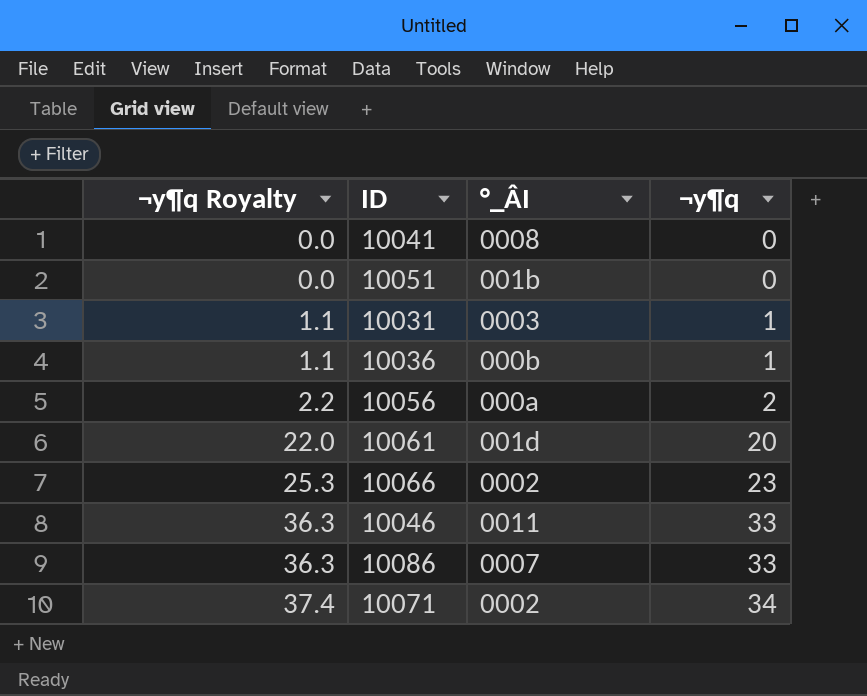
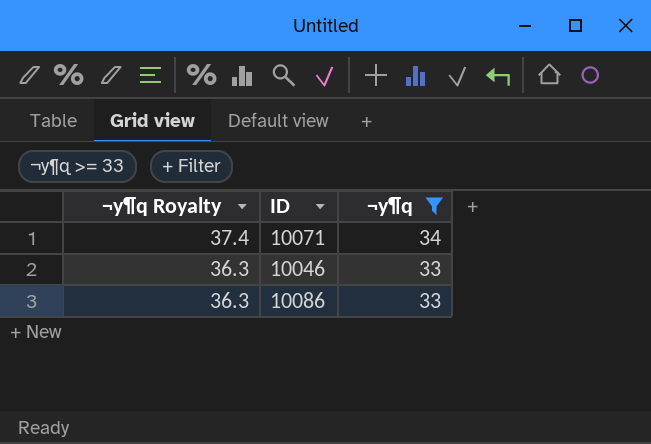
filter: none -> ¬y¶q >= 33
row order: ¬y¶q Royalty ascending -> ¬y¶q Royalty descending
column °_ÂI | position: 3 -> none

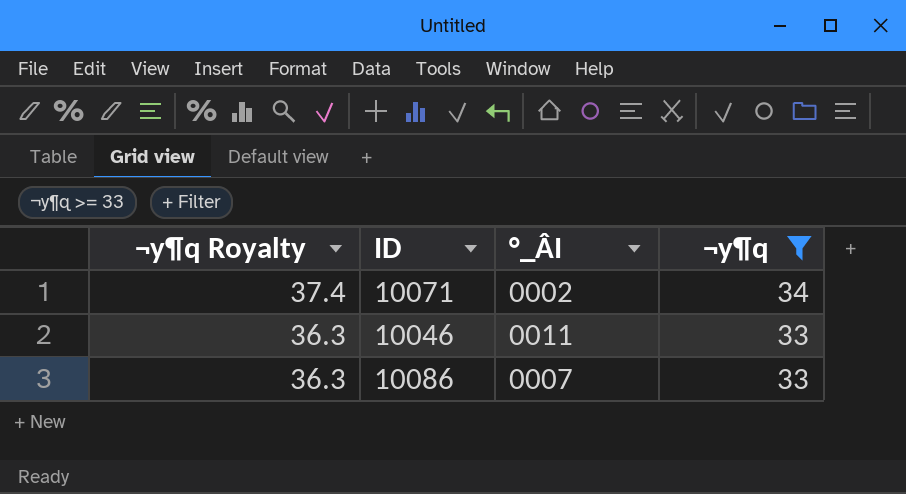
column °_ÂI | position: none -> 3

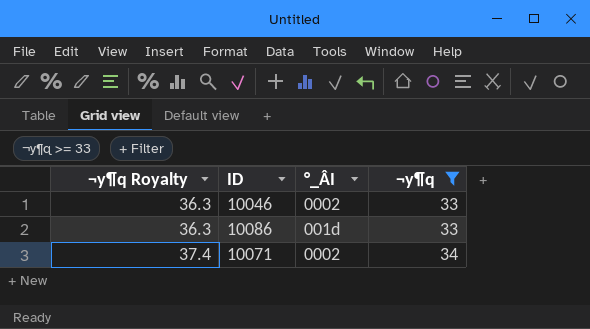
row order: ¬y¶q Royalty descending -> ¬y¶q Royalty ascending
10046 | °_ÂI: 0011 -> 0002
10086 | °_ÂI: 0007 -> 001d

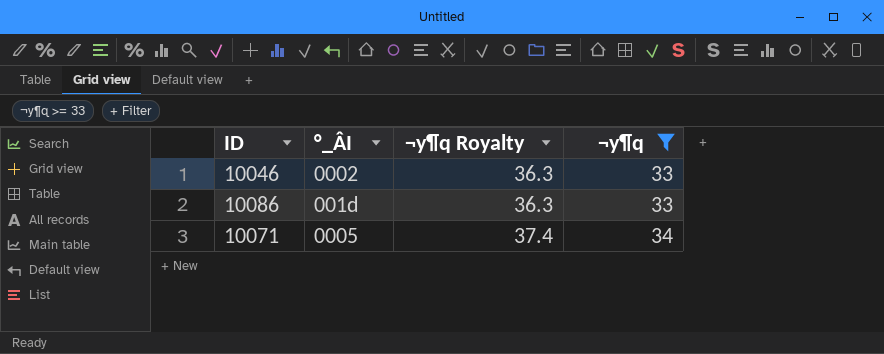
column ¬y¶q Royalty | position: 1 -> 3
10071 | °_ÂI: 0002 -> 0005

